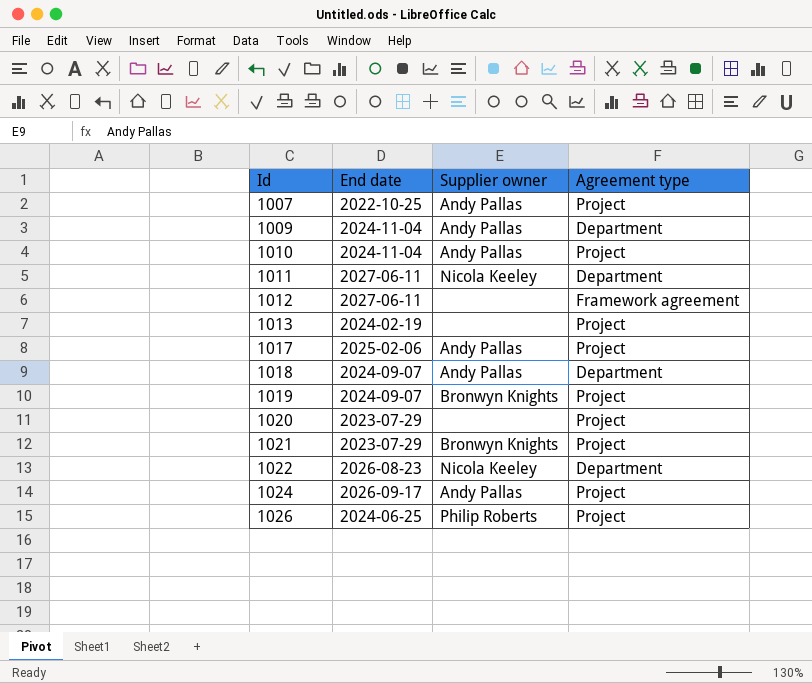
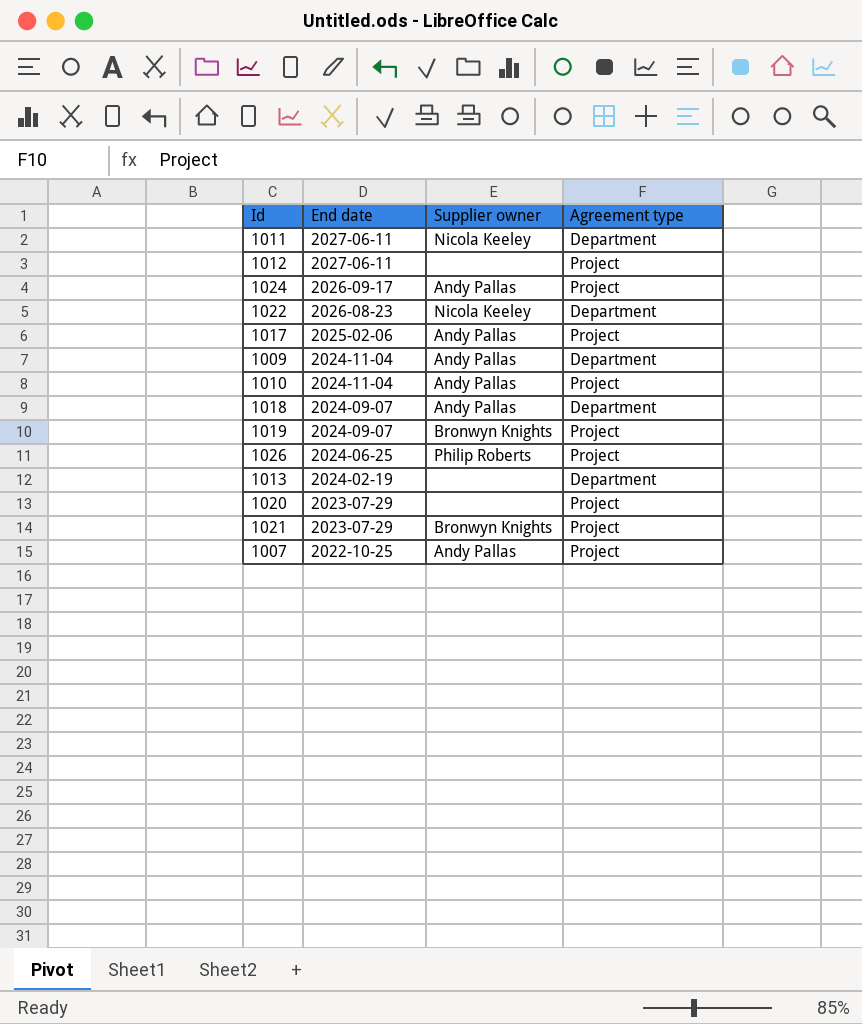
row order: Id ascending -> End date descending
1012 | Agreement type: Framework agreement -> Project
1013 | Agreement type: Project -> Department

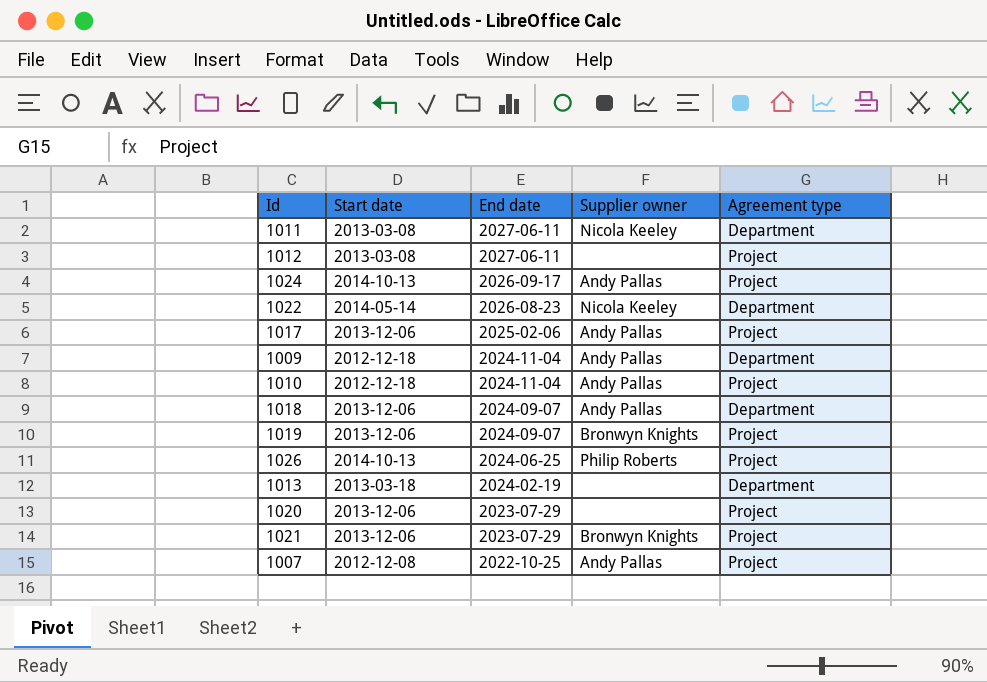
column Start date | position: none -> 2

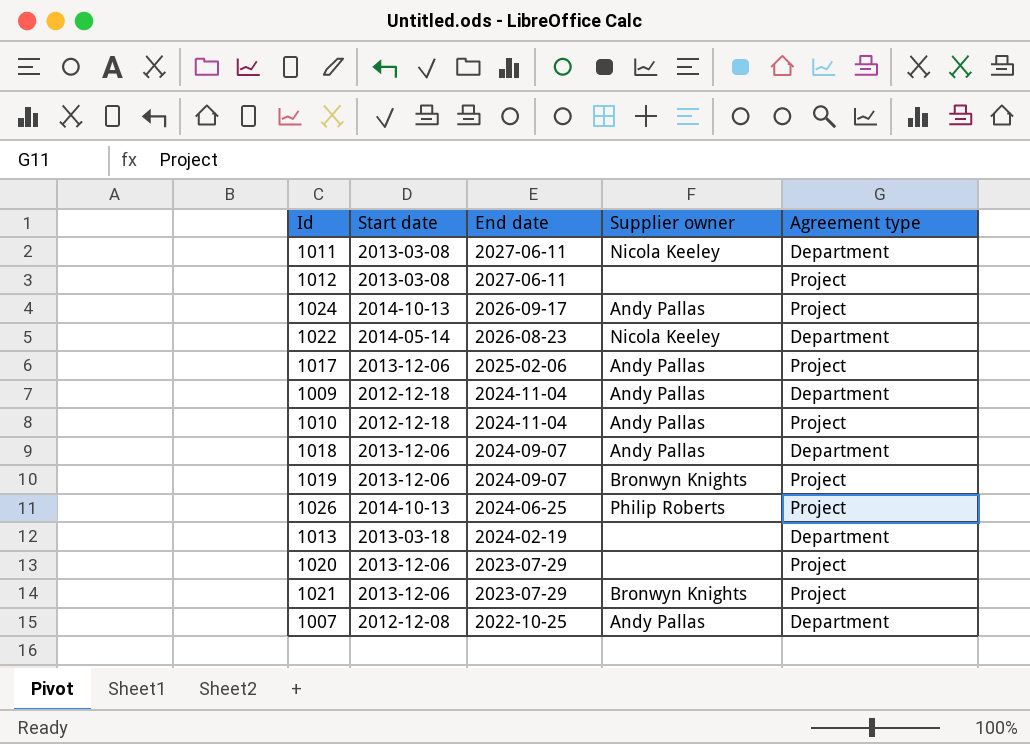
1007 | Agreement type: Project -> Department

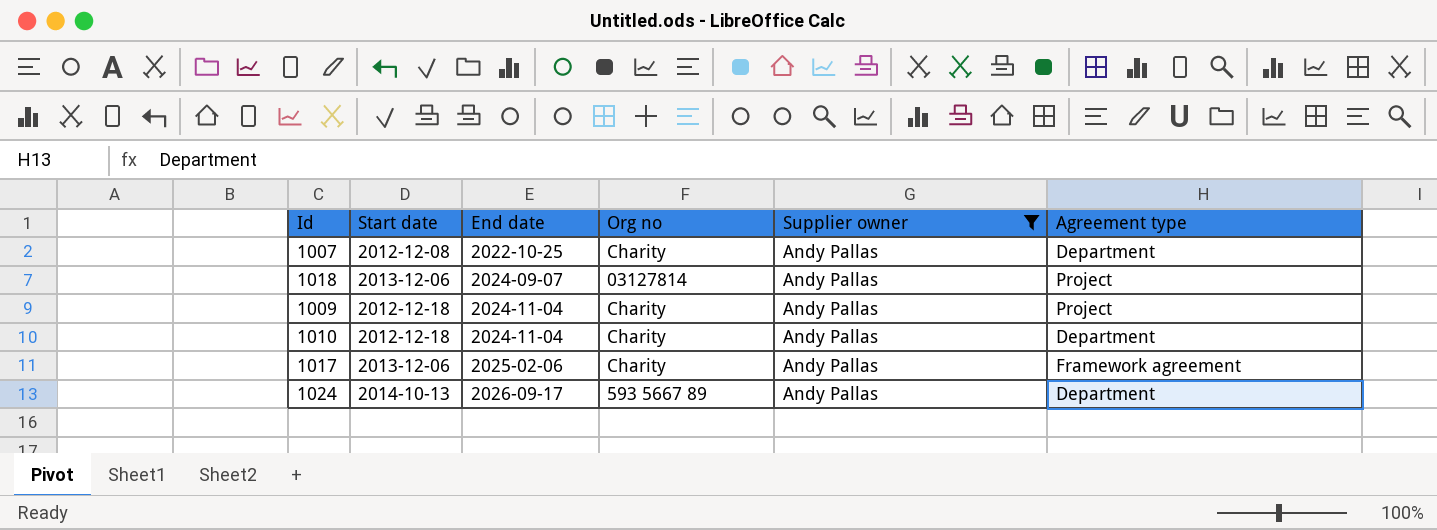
filter: none -> Supplier owner = Andy Pallas
row order: End date descending -> End date ascending
column Org no | position: none -> 4
1018 | Agreement type: Department -> Project
1009 | Agreement type: Department -> Project
1010 | Agreement type: Project -> Department
1017 | Agreement type: Project -> Framework agreement
1024 | Agreement type: Project -> Department

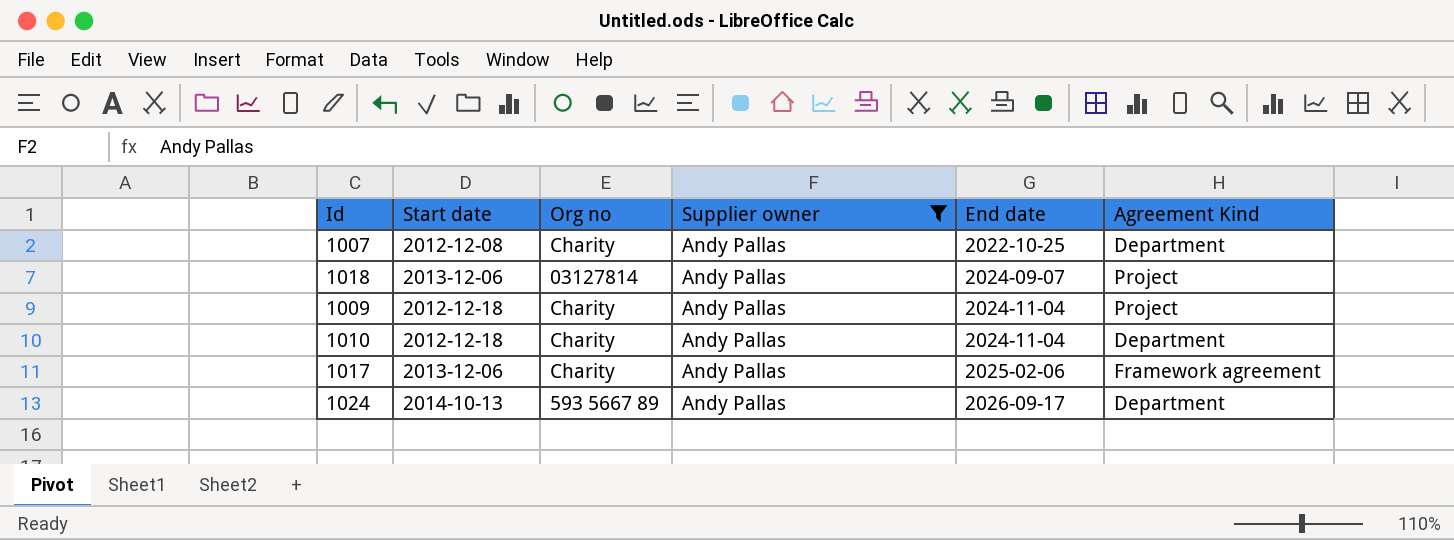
column End date | position: 3 -> 5
column name: Agreement type -> Agreement Kind

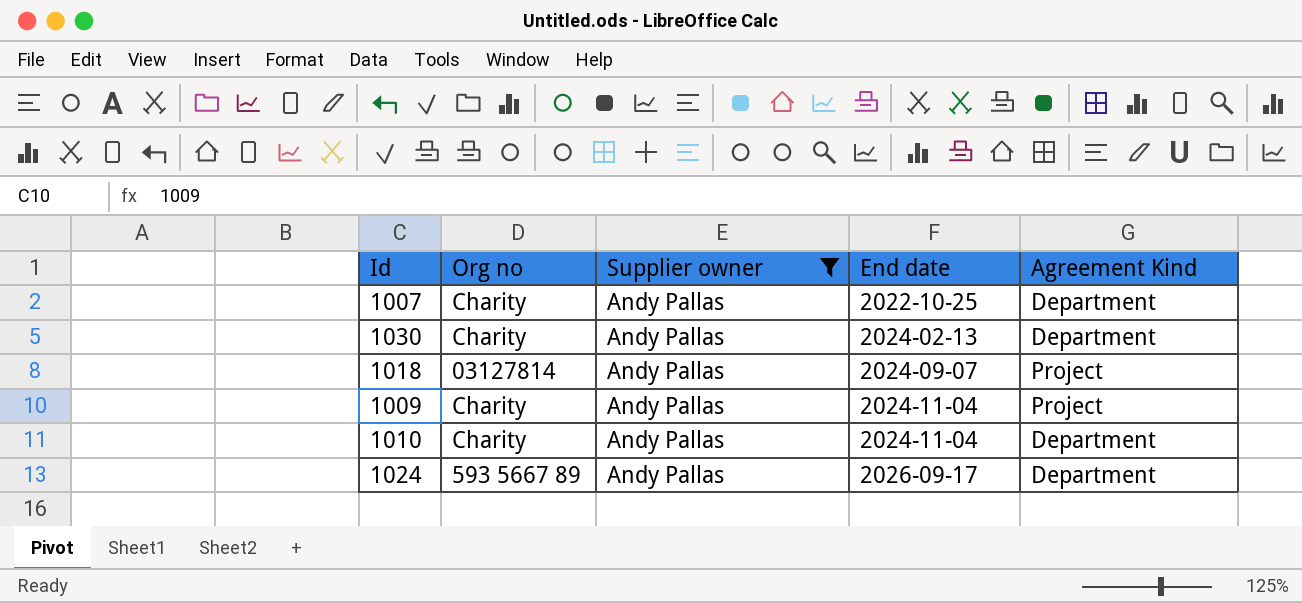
column Start date | position: 2 -> none
row 1017: 2013-12-06 | Charity | Andy Pallas | 2025-02-06 | Framework agreement -> none
row 1030: none -> Charity | Andy Pallas | 2024-02-13 | Department

